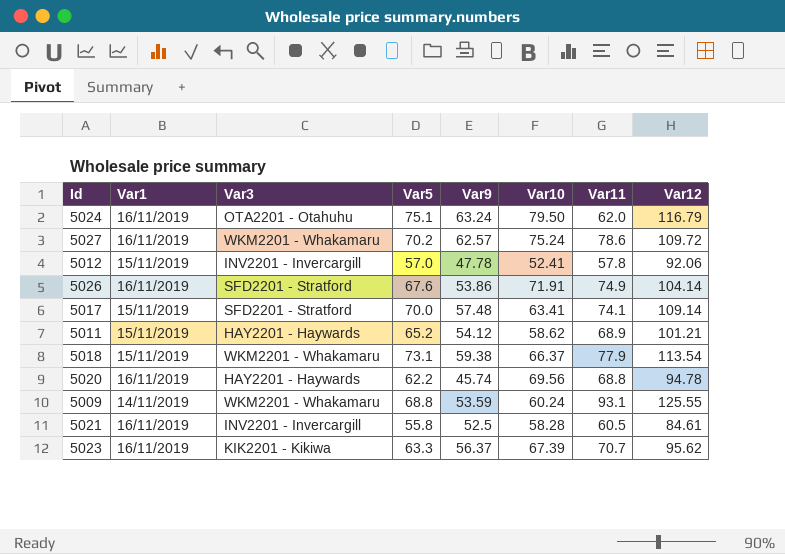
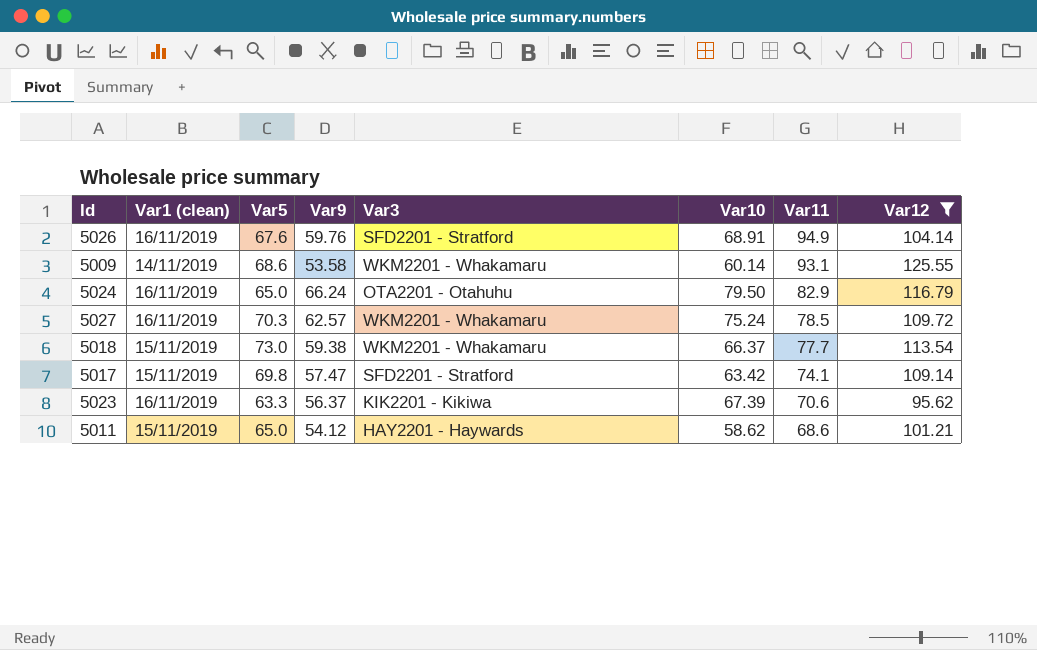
filter: none -> Var12 >= 95.62
row order: none -> Var11 descending
column name: Var1 -> Var1 (clean)
column Var3 | position: 3 -> 5
5026 | Var9: 53.86 -> 59.76
5026 | Var10: 71.91 -> 68.91
5026 | Var11: 74.9 -> 94.9
5009 | Var5: 68.8 -> 68.6
5009 | Var9: 53.59 -> 53.58
5009 | Var10: 60.24 -> 60.14
5024 | Var5: 75.1 -> 65.0
5024 | Var9: 63.24 -> 66.24
5024 | Var11: 62.0 -> 82.9
5027 | Var5: 70.2 -> 70.3
5027 | Var11: 78.6 -> 78.5
5018 | Var5: 73.1 -> 73.0
5018 | Var11: 77.9 -> 77.7
5017 | Var5: 70.0 -> 69.8
5017 | Var9: 57.48 -> 57.47
5017 | Var10: 63.41 -> 63.42
5023 | Var11: 70.7 -> 70.6
5011 | Var5: 65.2 -> 65.0
5011 | Var11: 68.9 -> 68.6

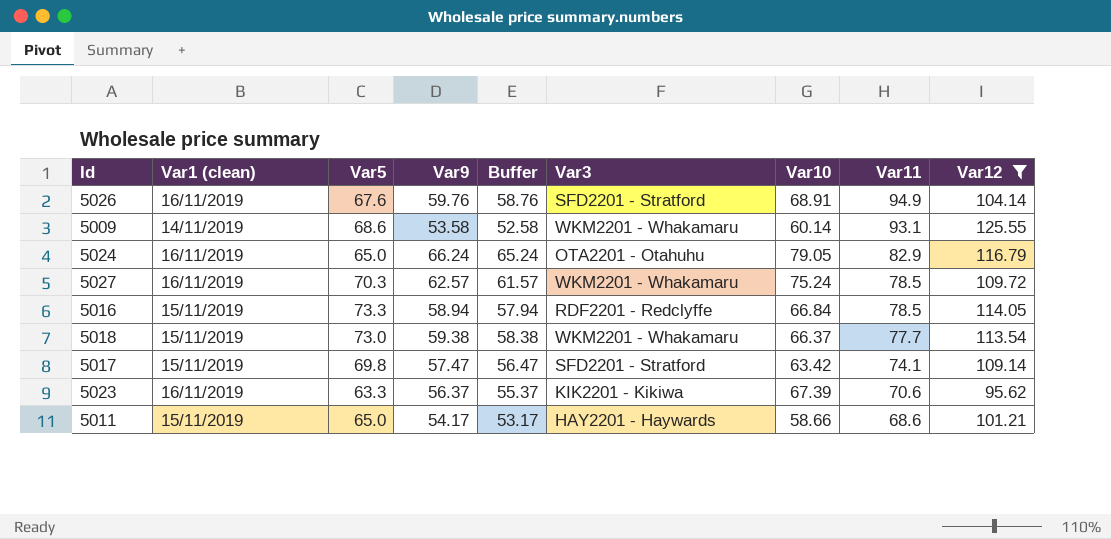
column Buffer | formula: none -> [Var9] - 1
5024 | Var10: 79.50 -> 79.05
row 5016: none -> 15/11/2019 | 73.3 | 58.94 | 57.94 | RDF2201 - Redclyffe | 66.84 | 78.5 | 114.05
5011 | Var9: 54.12 -> 54.17
5011 | Var10: 58.62 -> 58.66

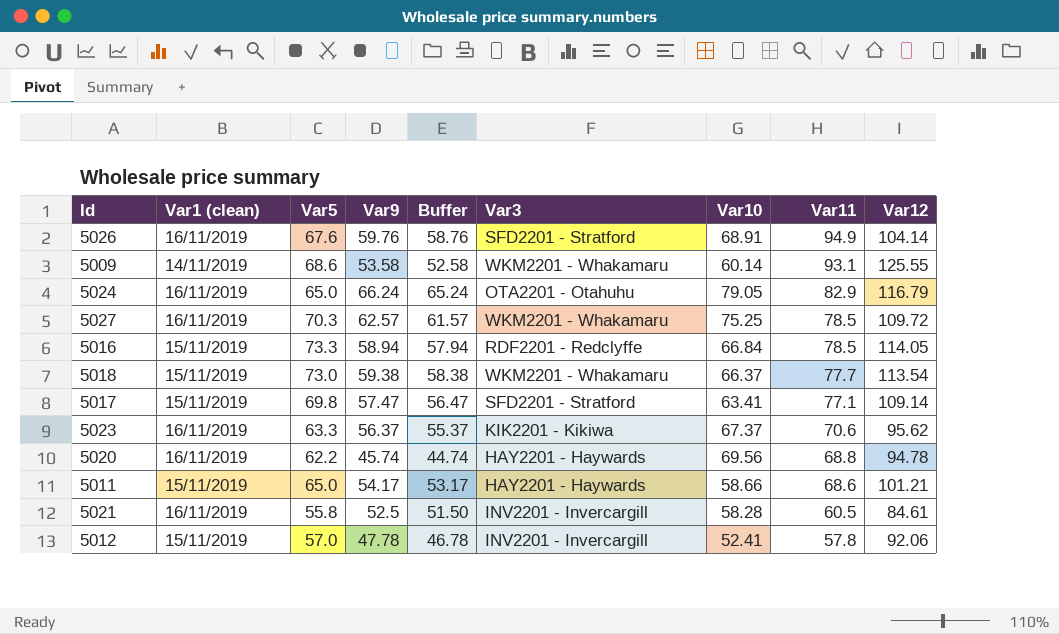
filter: Var12 >= 95.62 -> none
5027 | Var10: 75.24 -> 75.25
5017 | Var10: 63.42 -> 63.41
5017 | Var11: 74.1 -> 77.1
5023 | Var10: 67.39 -> 67.37

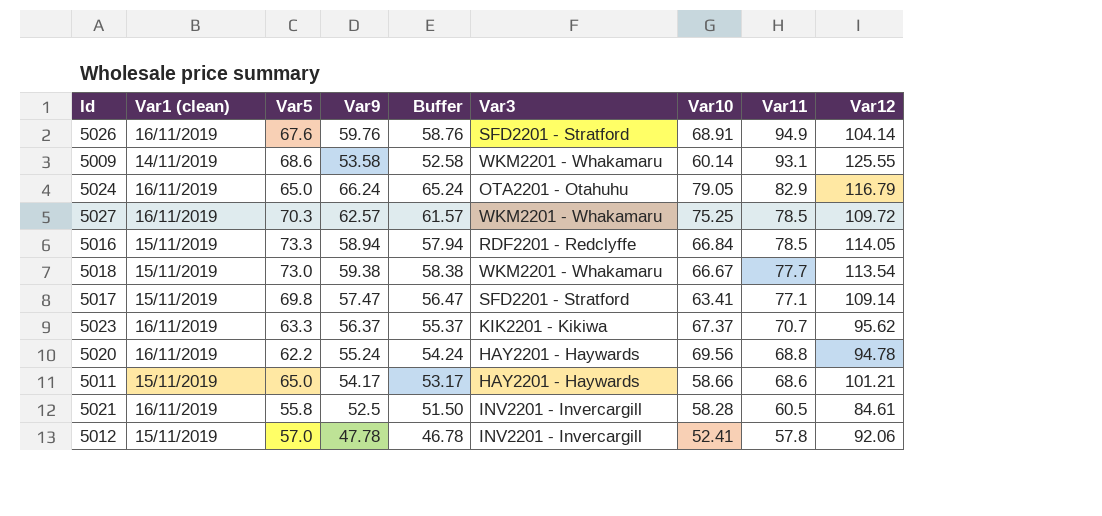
5018 | Var10: 66.37 -> 66.67
5023 | Var11: 70.6 -> 70.7
5020 | Var9: 45.74 -> 55.24
5020 | Buffer: 44.74 -> 54.24

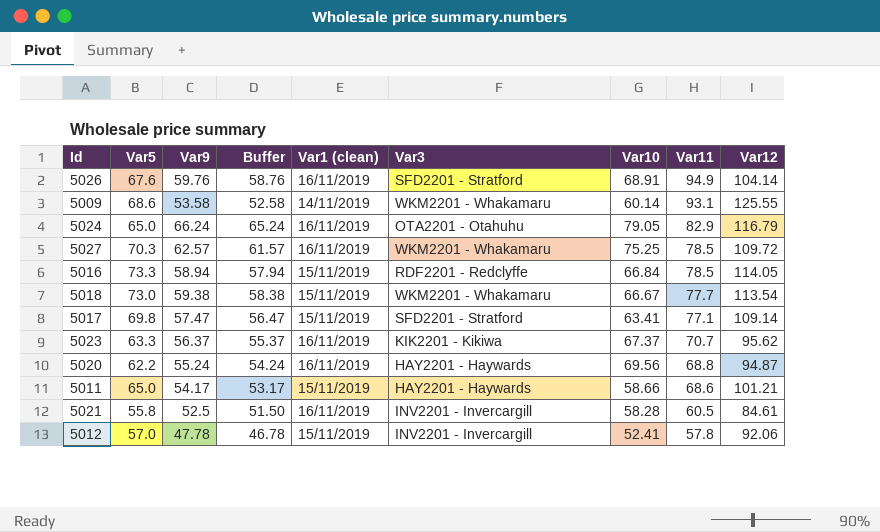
column Var1 (clean) | position: 2 -> 5
5020 | Var12: 94.78 -> 94.87

